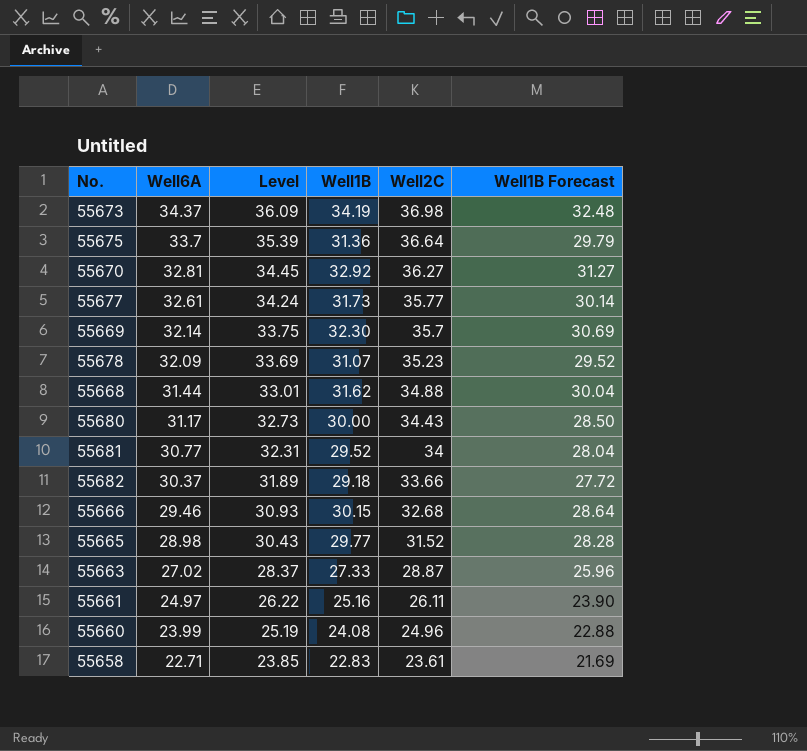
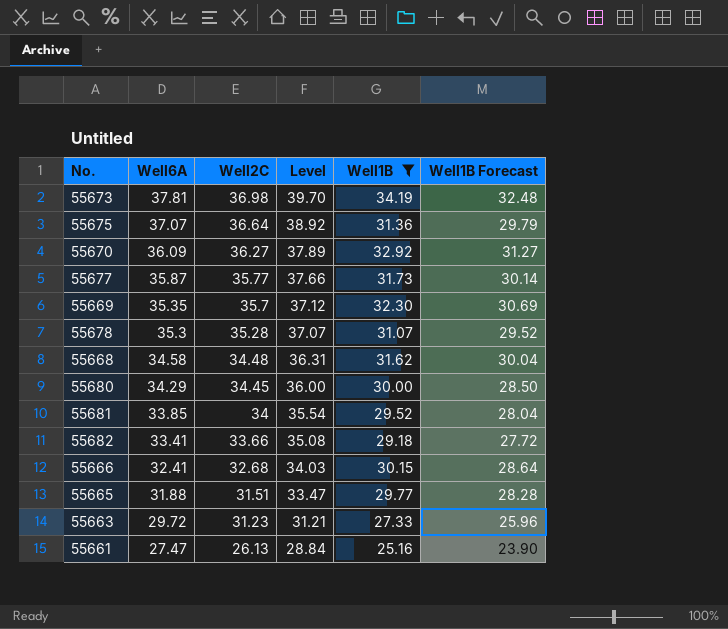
filter: none -> Well1B >= 25.16
column Well2C | position: 5 -> 3
55673 | Well6A: 34.37 -> 37.81
55673 | Level: 36.09 -> 39.70
55675 | Well6A: 33.7 -> 37.07
55675 | Level: 35.39 -> 38.92
55670 | Well6A: 32.81 -> 36.09
55670 | Level: 34.45 -> 37.89
55677 | Well6A: 32.61 -> 35.87
55677 | Level: 34.24 -> 37.66
55669 | Well6A: 32.14 -> 35.35
55669 | Level: 33.75 -> 37.12
55678 | Well6A: 32.09 -> 35.3
55678 | Well2C: 35.23 -> 35.28
55678 | Level: 33.69 -> 37.07
55668 | Well6A: 31.44 -> 34.58
55668 | Well2C: 34.88 -> 34.48
55668 | Level: 33.01 -> 36.31
55680 | Well6A: 31.17 -> 34.29
55680 | Well2C: 34.43 -> 34.45
55680 | Level: 32.73 -> 36.00
55681 | Well6A: 30.77 -> 33.85
55681 | Level: 32.31 -> 35.54
55682 | Well6A: 30.37 -> 33.41
55682 | Level: 31.89 -> 35.08
55666 | Well6A: 29.46 -> 32.41
55666 | Level: 30.93 -> 34.03
55665 | Well6A: 28.98 -> 31.88
55665 | Well2C: 31.52 -> 31.51
55665 | Level: 30.43 -> 33.47
55663 | Well6A: 27.02 -> 29.72
55663 | Well2C: 28.87 -> 31.23
55663 | Level: 28.37 -> 31.21
55661 | Well6A: 24.97 -> 27.47
55661 | Well2C: 26.11 -> 26.13
55661 | Level: 26.22 -> 28.84

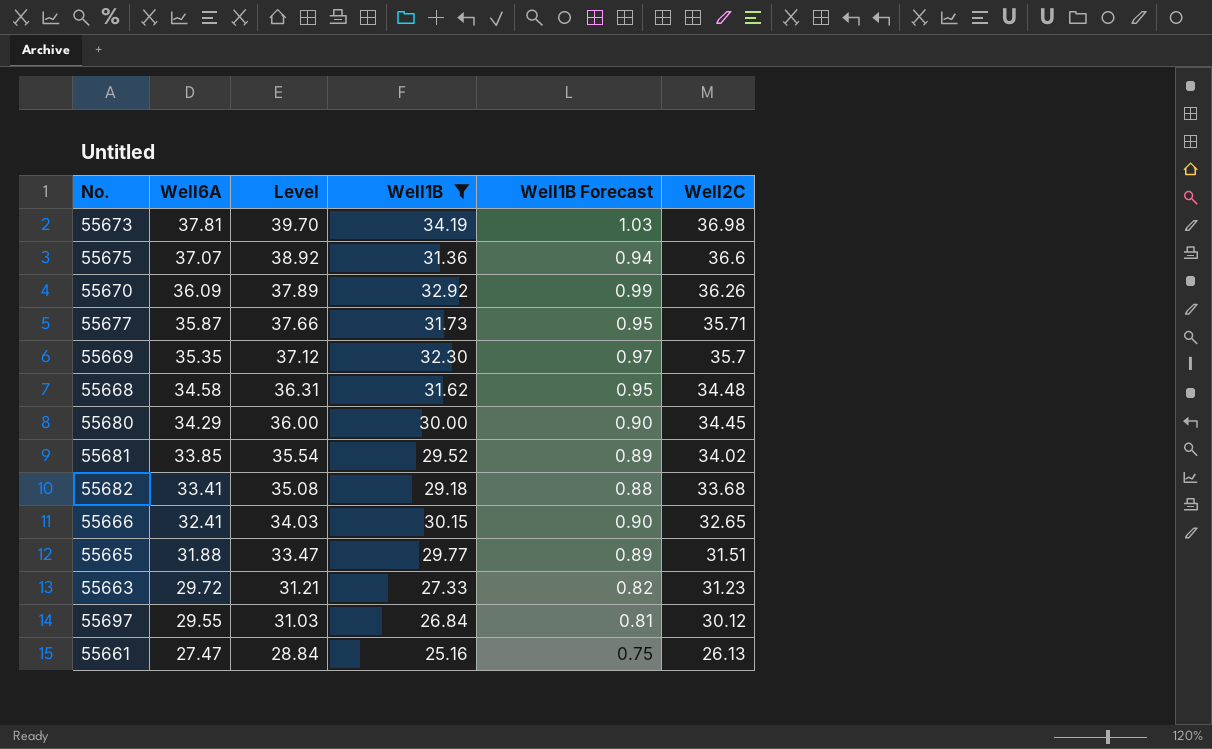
column Well1B Forecast | formula: [Well1B] * 0.95 -> [Well1B] * 0.03
column Well2C | position: 3 -> 6
row 55678: 35.3 | 35.28 | 37.07 | 31.07 | 29.52 -> none
55675 | Well2C: 36.64 -> 36.6
55670 | Well2C: 36.27 -> 36.26
55677 | Well2C: 35.77 -> 35.71
55681 | Well2C: 34 -> 34.02
55682 | Well2C: 33.66 -> 33.68
55666 | Well2C: 32.68 -> 32.65
row 55697: none -> 29.55 | 31.03 | 26.84 | 0.81 | 30.12

